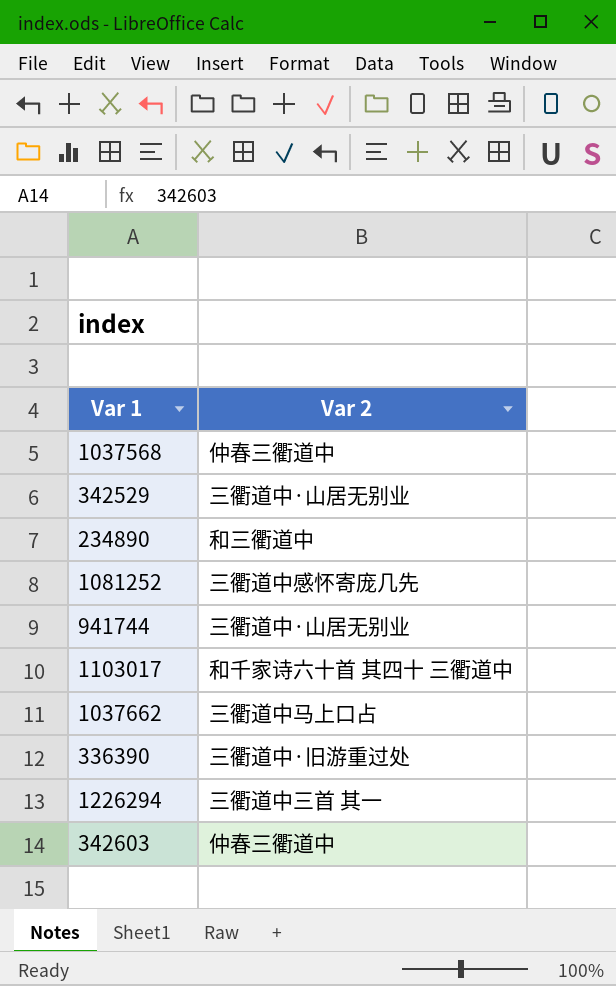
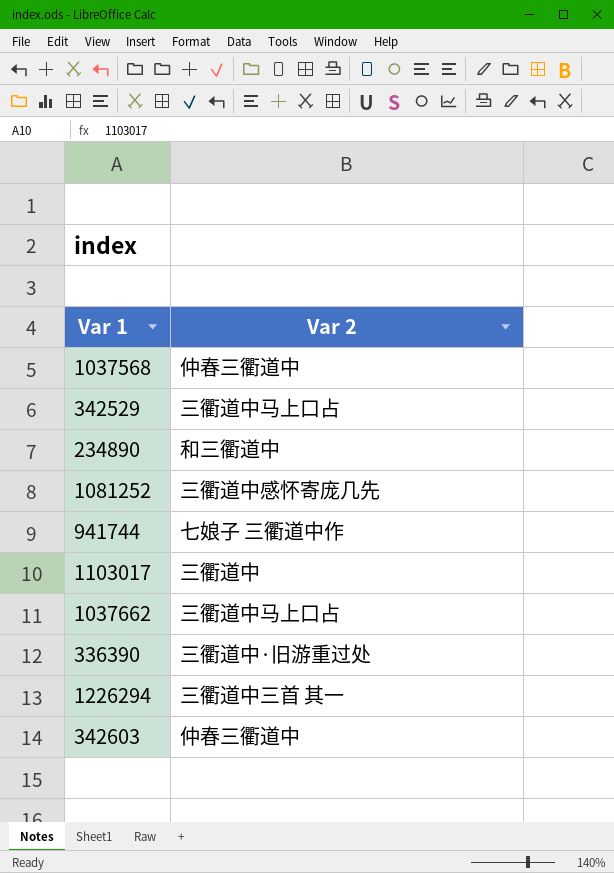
342529 | Var 2: 三衢道中·山居无别业 -> 三衢道中马上口占
941744 | Var 2: 三衢道中·山居无别业 -> 七娘子 三衢道中作
1103017 | Var 2: 和千家诗六十首 其四十 三衢道中 -> 三衢道中

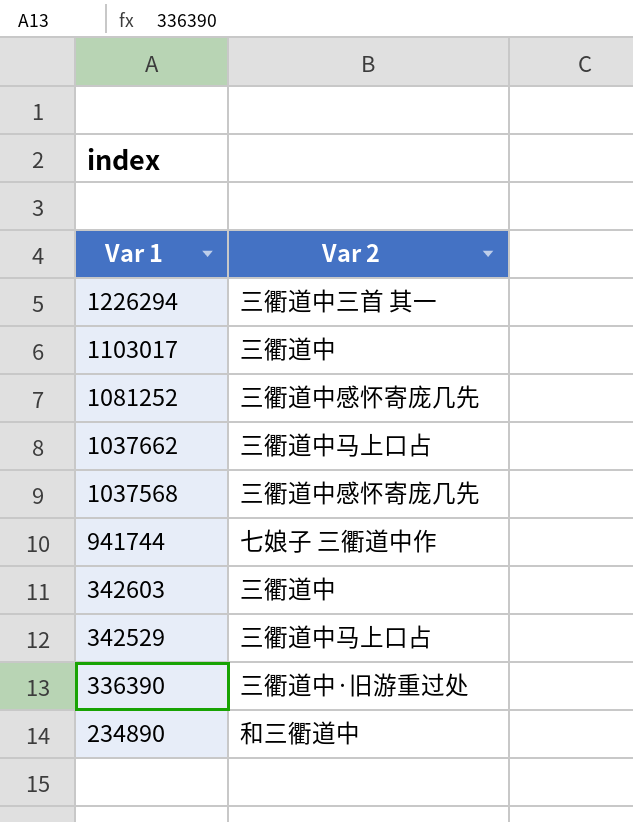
row order: none -> Var 1 descending
1037568 | Var 2: 仲春三衢道中 -> 三衢道中感怀寄庞几先
342603 | Var 2: 仲春三衢道中 -> 三衢道中

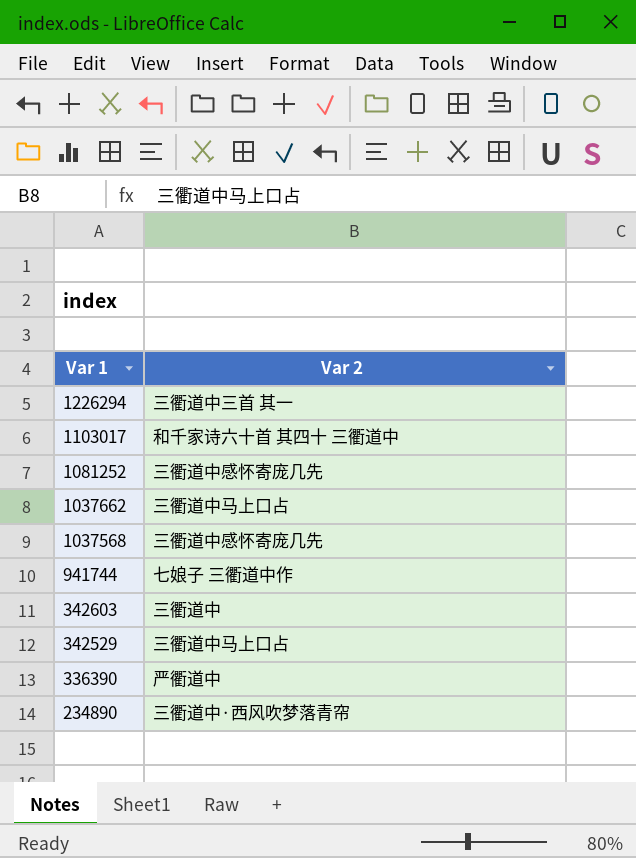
1103017 | Var 2: 三衢道中 -> 和千家诗六十首 其四十 三衢道中
336390 | Var 2: 三衢道中·旧游重过处 -> 严衢道中
234890 | Var 2: 和三衢道中 -> 三衢道中·西风吹梦落青帘

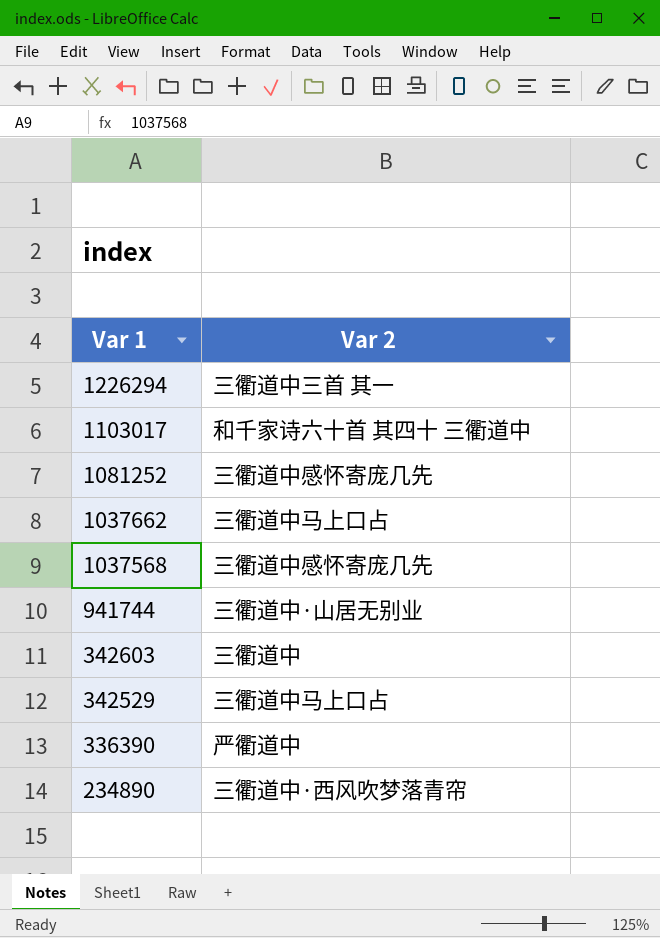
941744 | Var 2: 七娘子 三衢道中作 -> 三衢道中·山居无别业

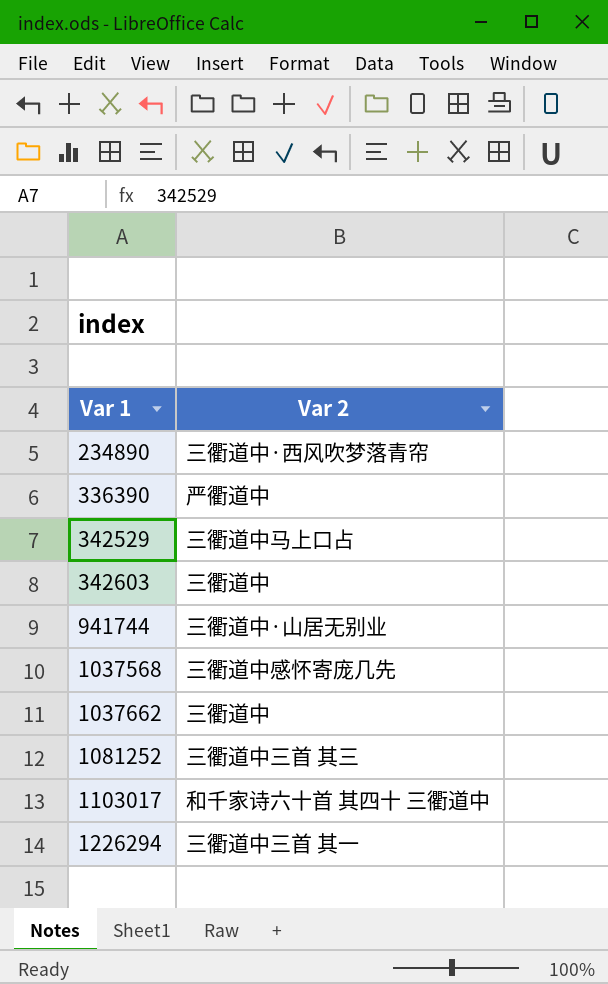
row order: Var 1 descending -> Var 1 ascending
1037662 | Var 2: 三衢道中马上口占 -> 三衢道中
1081252 | Var 2: 三衢道中感怀寄庞几先 -> 三衢道中三首 其三

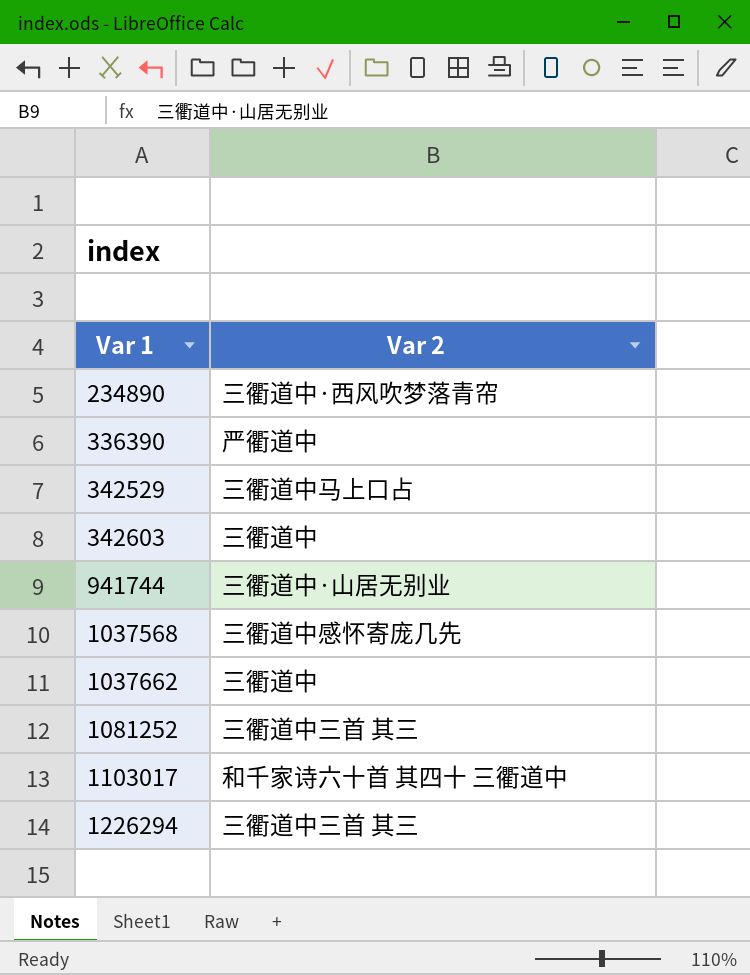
1226294 | Var 2: 三衢道中三首 其一 -> 三衢道中三首 其三

